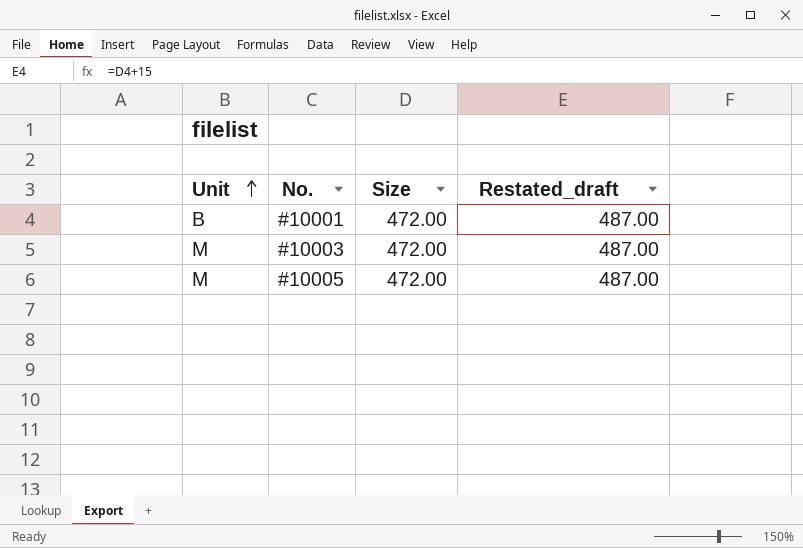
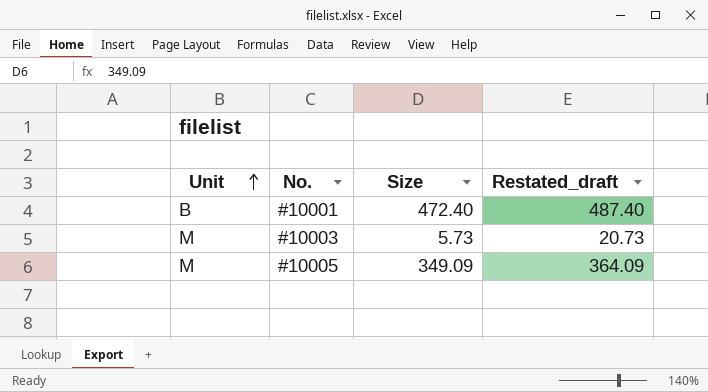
#10001 | Size: 472.00 -> 472.40
#10001 | Restated_draft: 487.00 -> 487.40
#10003 | Size: 472.00 -> 5.73
#10003 | Restated_draft: 487.00 -> 20.73
#10005 | Size: 472.00 -> 349.09
#10005 | Restated_draft: 487.00 -> 364.09

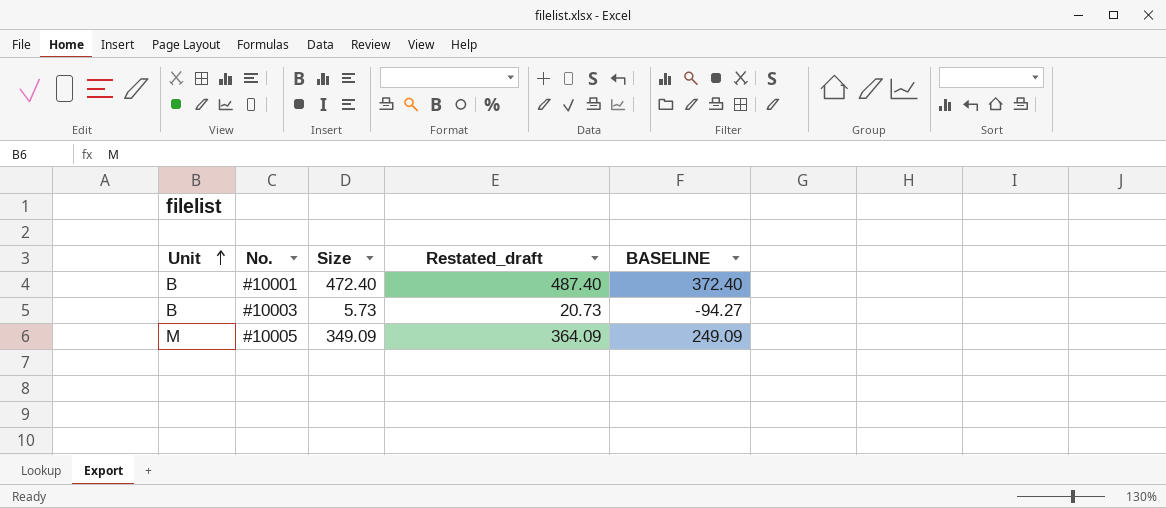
column BASELINE | formula: none -> [Size] - 100
#10003 | Unit: M -> B

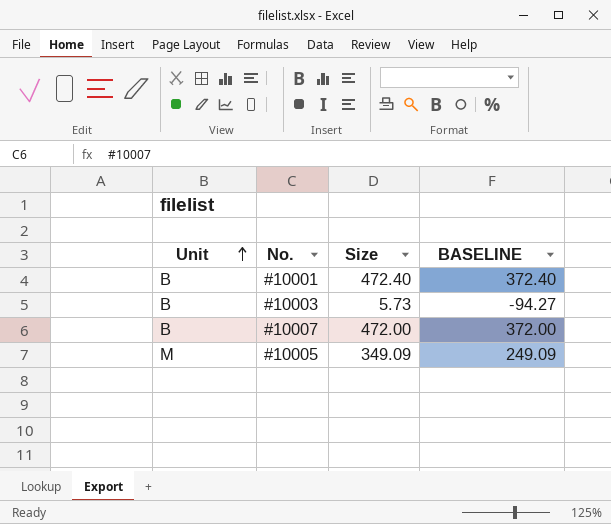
column Restated_draft | formula: [Size] + 15 -> none
row #10007: none -> B | 472.00 | 372.00

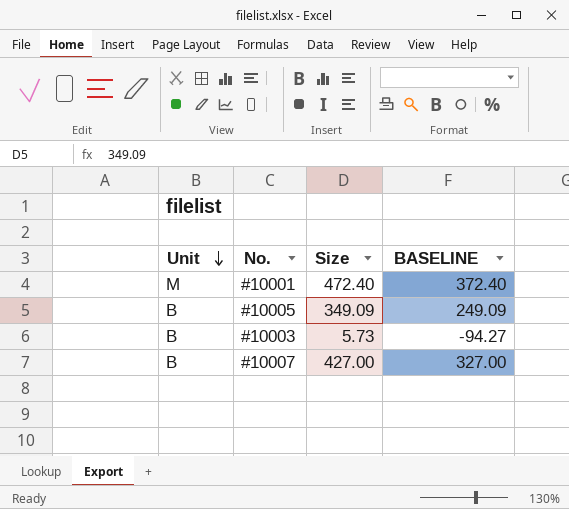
row order: Unit ascending -> Unit descending
#10001 | Unit: B -> M
#10005 | Unit: M -> B
#10007 | Size: 472.00 -> 427.00
#10007 | BASELINE: 372.00 -> 327.00

